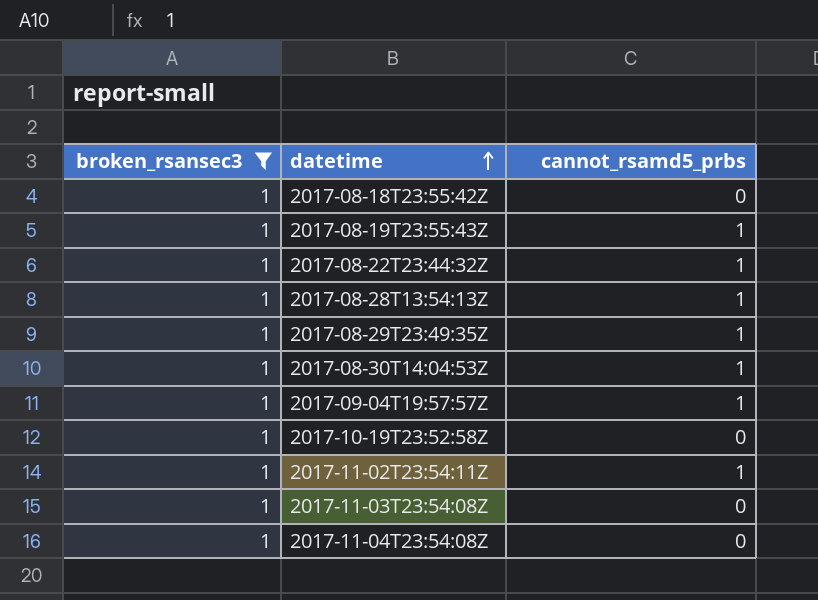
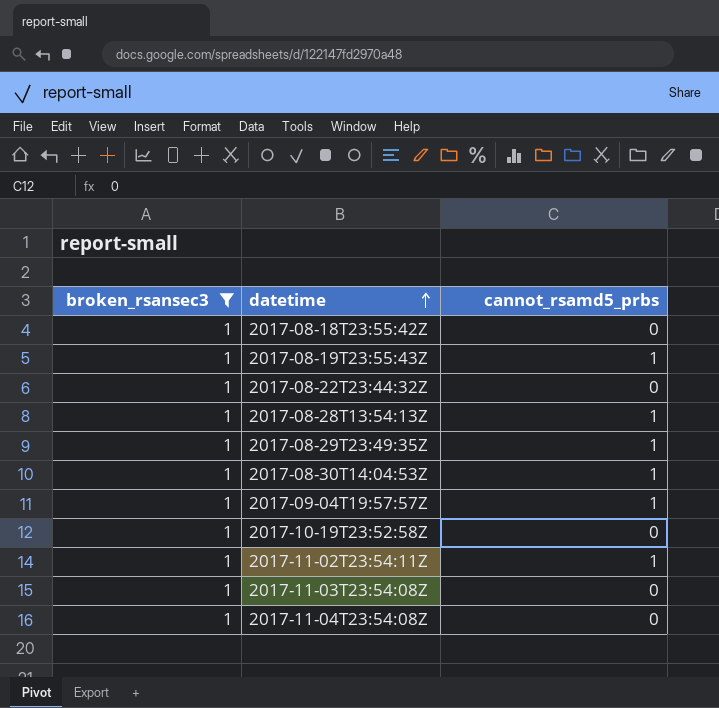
2017-08-22T23:44:32Z | cannot_rsamd5_prbs: 1 -> 0

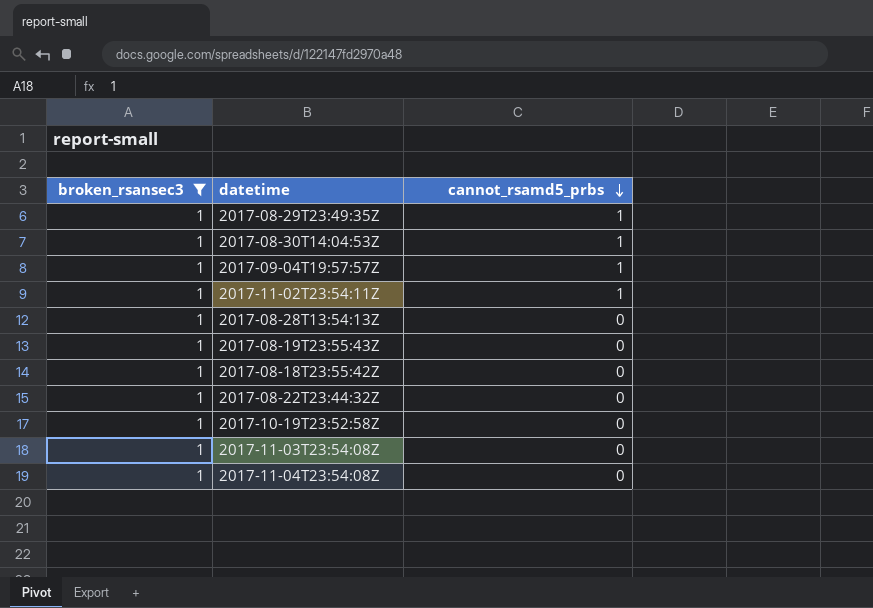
row order: datetime ascending -> cannot_rsamd5_prbs descending
2017-08-28T13:54:13Z | cannot_rsamd5_prbs: 1 -> 0
2017-08-19T23:55:43Z | cannot_rsamd5_prbs: 1 -> 0

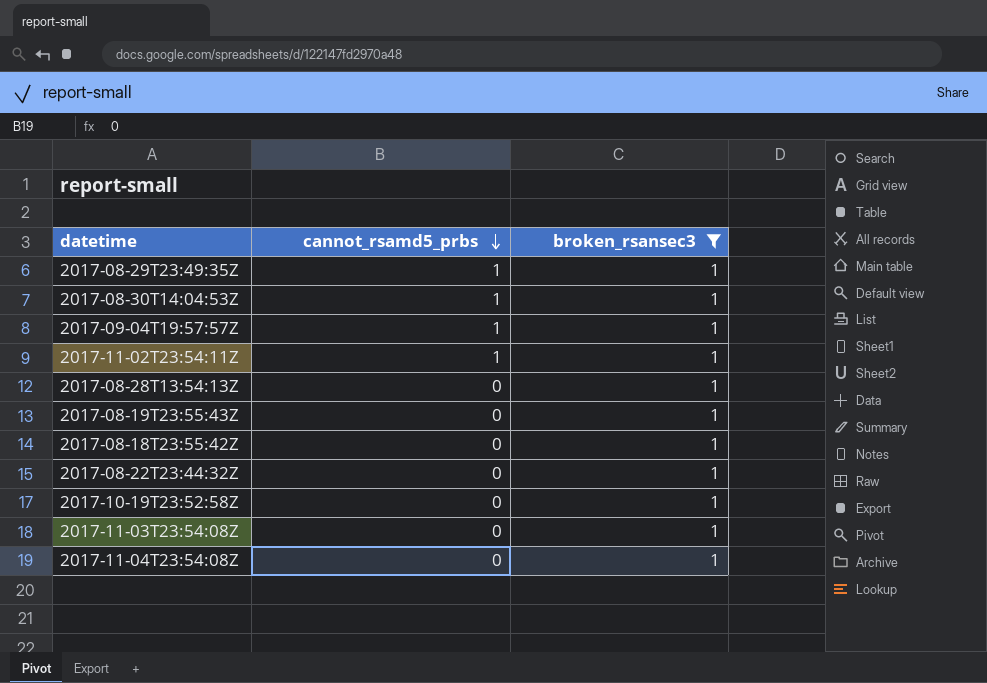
column broken_rsansec3 | position: 1 -> 3

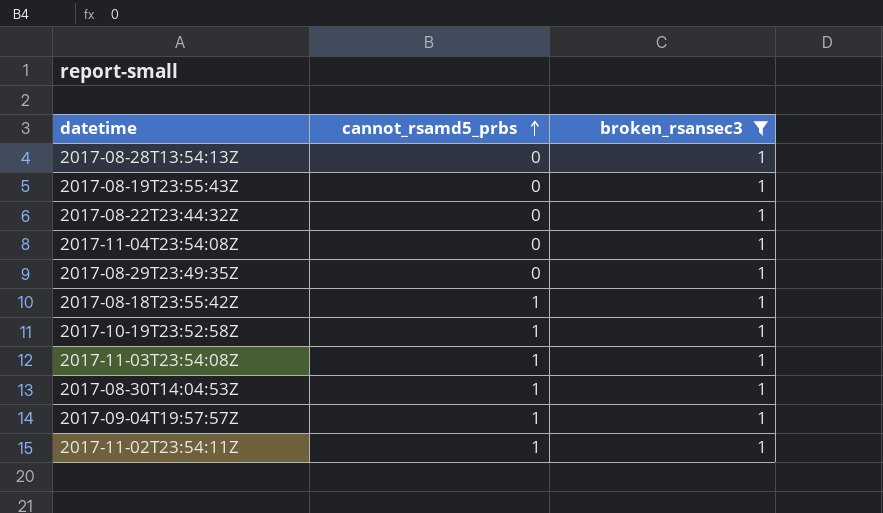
row order: cannot_rsamd5_prbs descending -> cannot_rsamd5_prbs ascending
2017-08-29T23:49:35Z | cannot_rsamd5_prbs: 1 -> 0
2017-08-18T23:55:42Z | cannot_rsamd5_prbs: 0 -> 1
2017-10-19T23:52:58Z | cannot_rsamd5_prbs: 0 -> 1
2017-11-03T23:54:08Z | cannot_rsamd5_prbs: 0 -> 1

